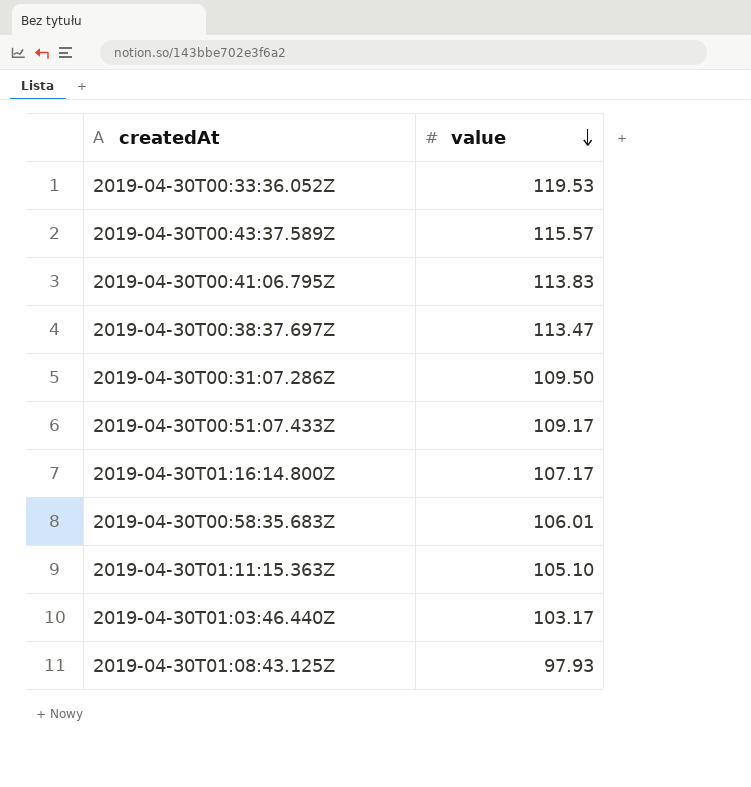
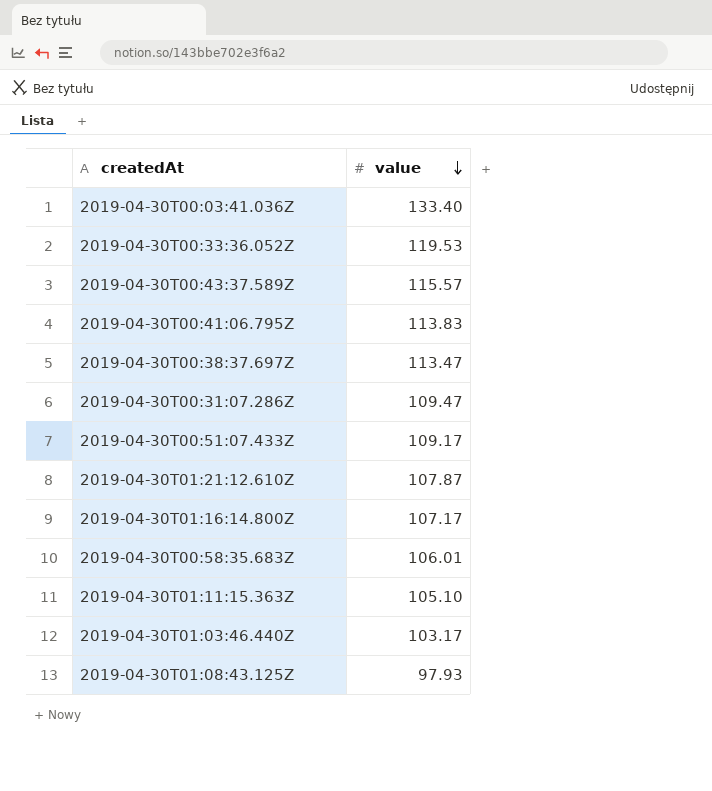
row 2019-04-30T00:03:41.036Z: none -> 133.40
2019-04-30T00:31:07.286Z | value: 109.50 -> 109.47
row 2019-04-30T01:21:12.610Z: none -> 107.87

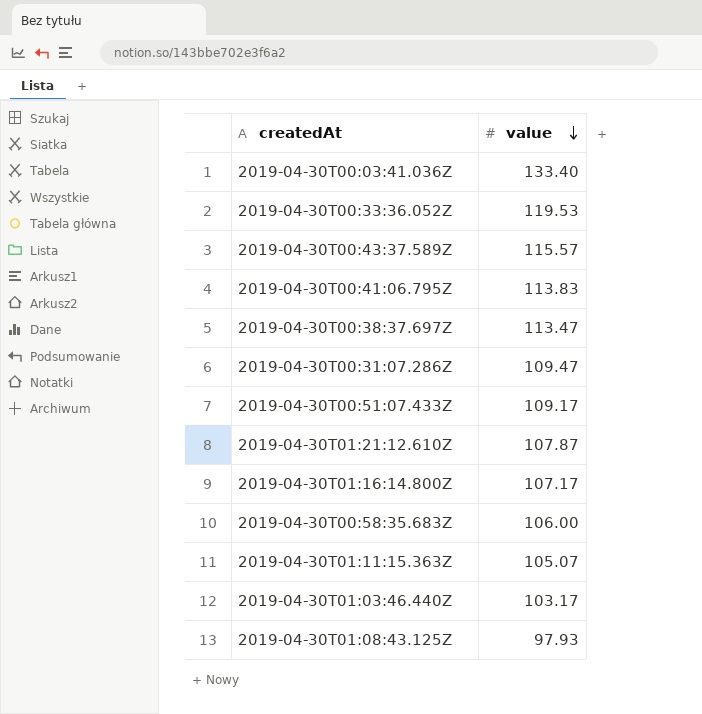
2019-04-30T00:58:35.683Z | value: 106.01 -> 106.00
2019-04-30T01:11:15.363Z | value: 105.10 -> 105.07

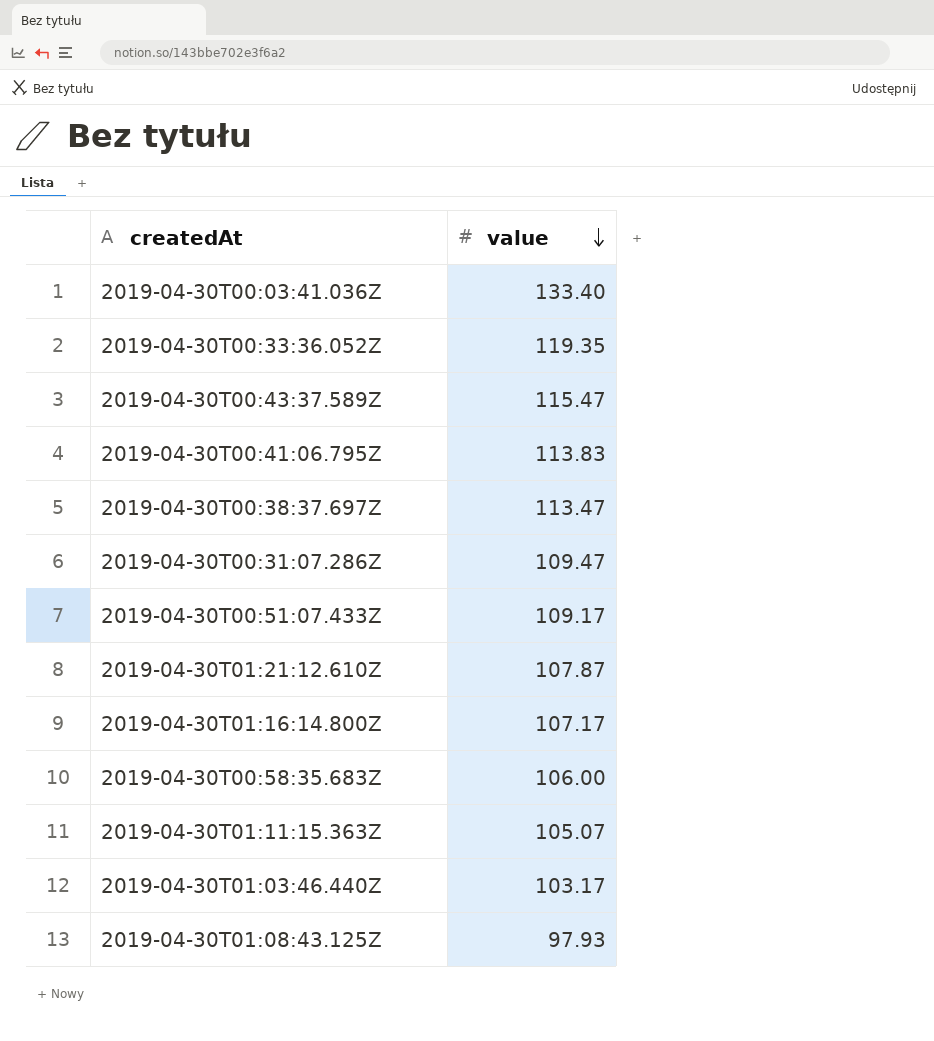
2019-04-30T00:33:36.052Z | value: 119.53 -> 119.35
2019-04-30T00:43:37.589Z | value: 115.57 -> 115.47

